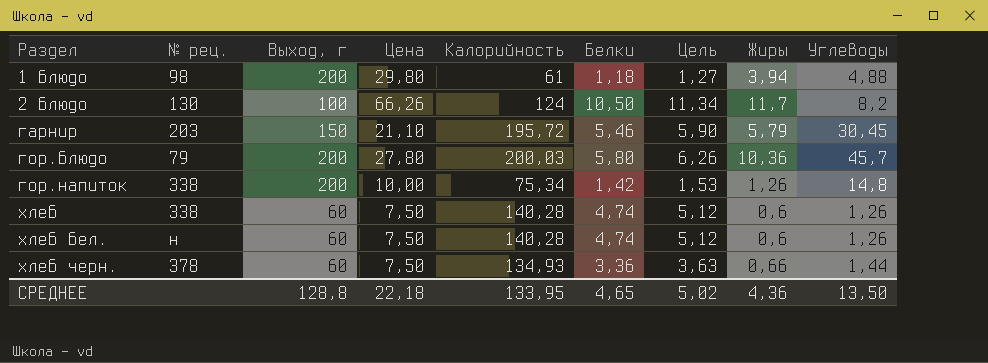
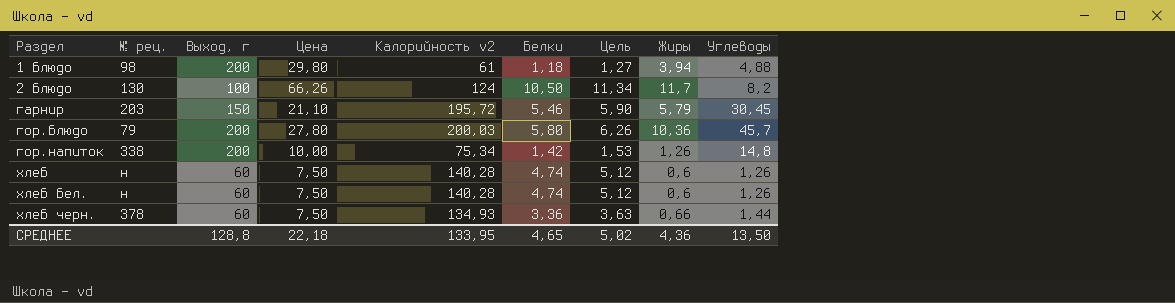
column name: Калорийность -> Калорийность v2
хлеб | № рец.: 338 -> н

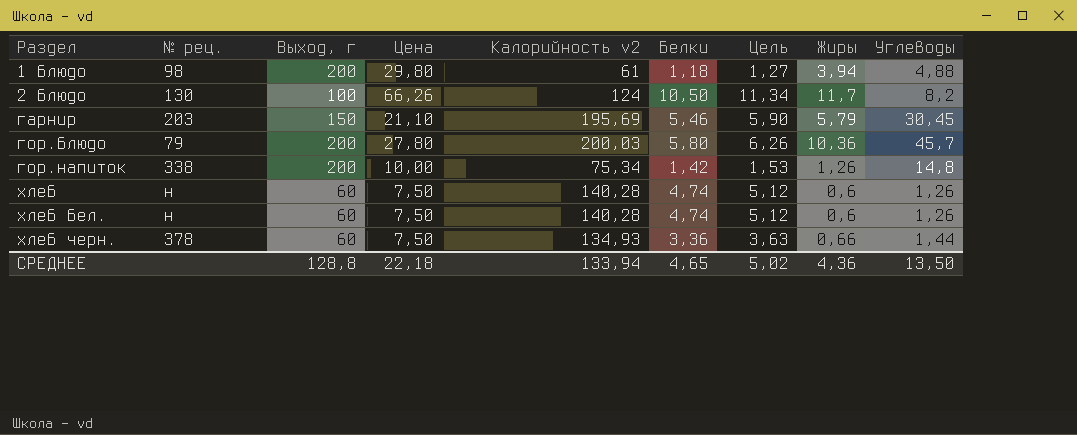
гарнир | Калорийность v2: 195,72 -> 195,69
СРЕДНЕЕ | Калорийность v2: 133,95 -> 133,94

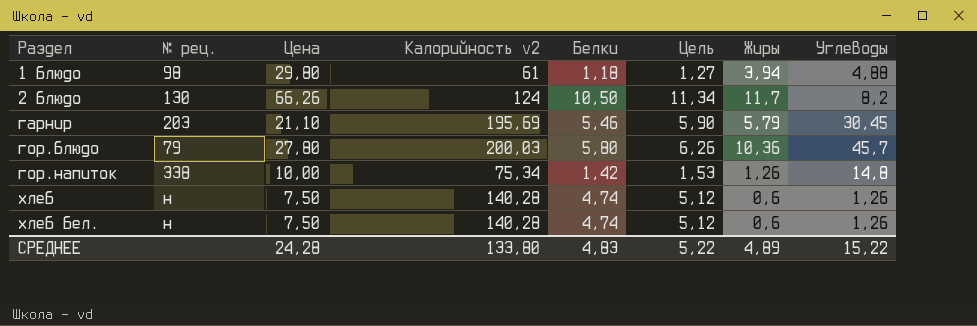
column Выход, г | position: 3 -> none
row хлеб черн.: 378 | 60 | 7,50 | 134,93 | 3,36 | 3,63 | 0,66 | 1,44 -> none
СРЕДНЕЕ | Цена: 22,18 -> 24,28
СРЕДНЕЕ | Калорийность v2: 133,94 -> 133,80
СРЕДНЕЕ | Белки: 4,65 -> 4,83
СРЕДНЕЕ | Цель: 5,02 -> 5,22
СРЕДНЕЕ | Жиры: 4,36 -> 4,89
СРЕДНЕЕ | Углеводы: 13,50 -> 15,22

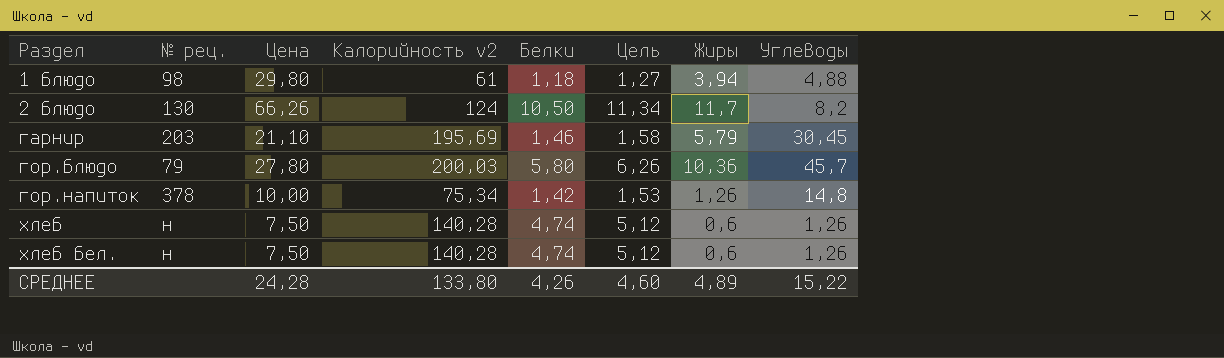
гарнир | Белки: 5,46 -> 1,46
гарнир | Цель: 5,90 -> 1,58
гор.напиток | № рец.: 338 -> 378
СРЕДНЕЕ | Белки: 4,83 -> 4,26
СРЕДНЕЕ | Цель: 5,22 -> 4,60

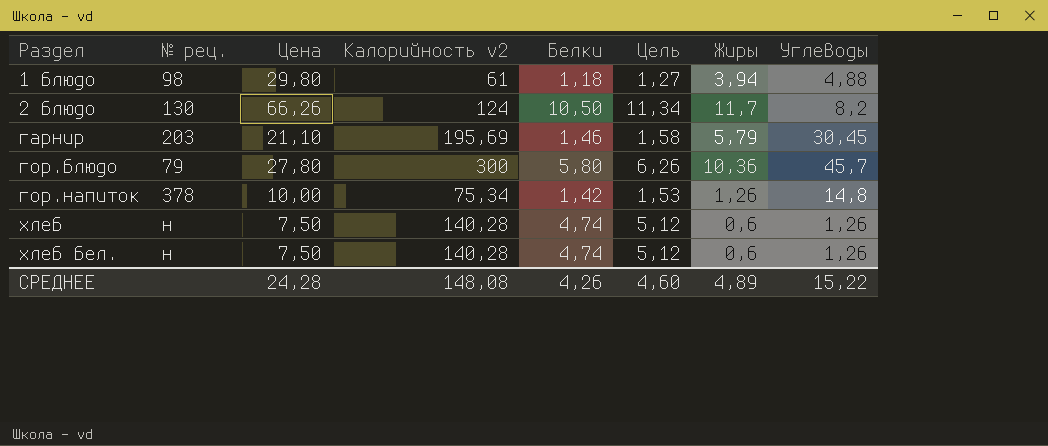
гор.блюдо | Калорийность v2: 200,03 -> 300
СРЕДНЕЕ | Калорийность v2: 133,80 -> 148,08

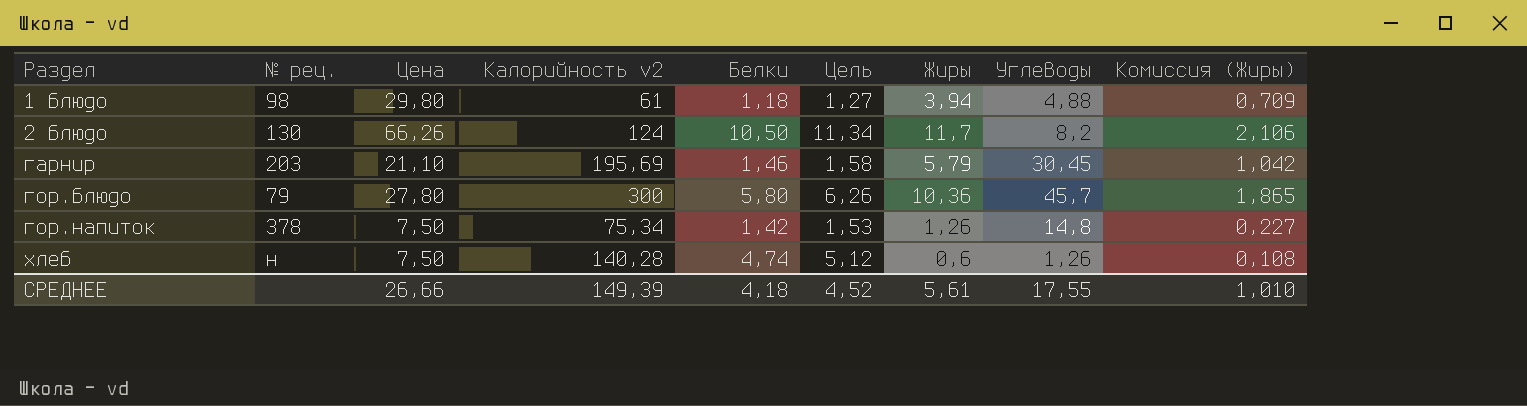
column Комиссия (Жиры) | formula: none -> [Жиры] * 0,18
row хлеб бел.: н | 7,50 | 140,28 | 4,74 | 5,12 | 0,6 | 1,26 -> none
гор.напиток | Цена: 10,00 -> 7,50
СРЕДНЕЕ | Цена: 24,28 -> 26,66
СРЕДНЕЕ | Калорийность v2: 148,08 -> 149,39
СРЕДНЕЕ | Белки: 4,26 -> 4,18
СРЕДНЕЕ | Цель: 4,60 -> 4,52
СРЕДНЕЕ | Жиры: 4,89 -> 5,61
СРЕДНЕЕ | Углеводы: 15,22 -> 17,55

